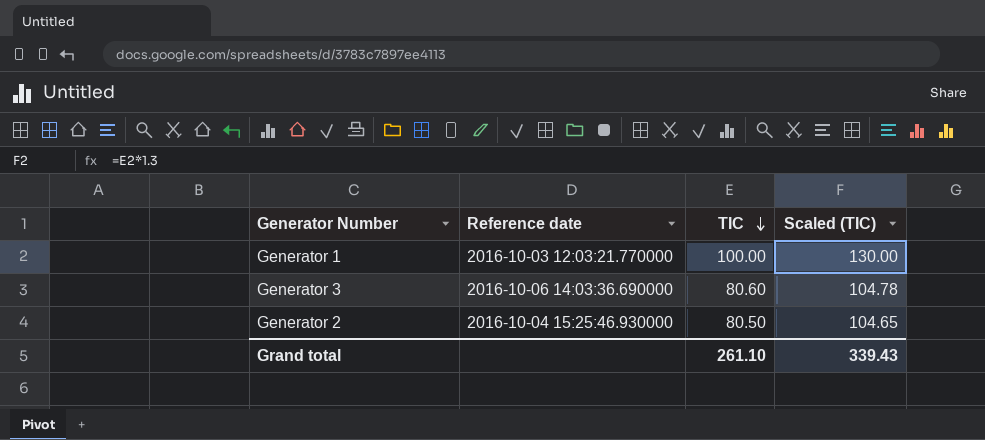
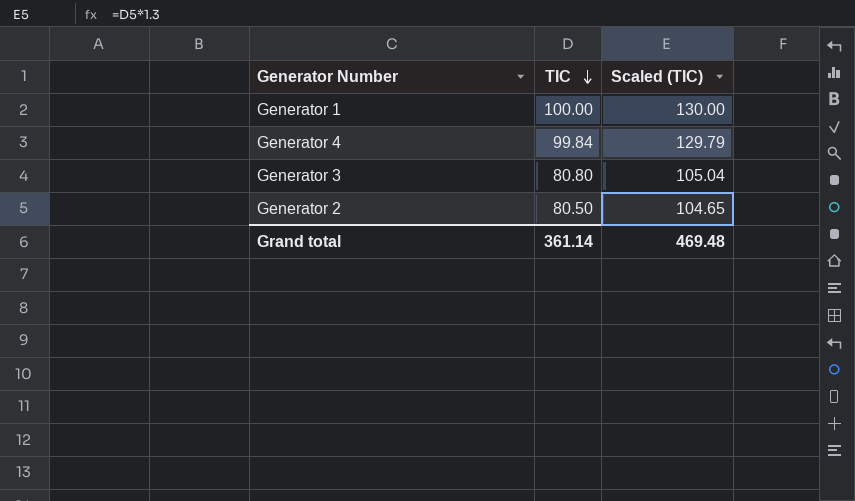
column Reference date | position: 2 -> none
row Generator 4: none -> 99.84 | 129.79
Generator 3 | TIC: 80.60 -> 80.80
Generator 3 | Scaled (TIC): 104.78 -> 105.04
Grand total | TIC: 261.10 -> 361.14
Grand total | Scaled (TIC): 339.43 -> 469.48

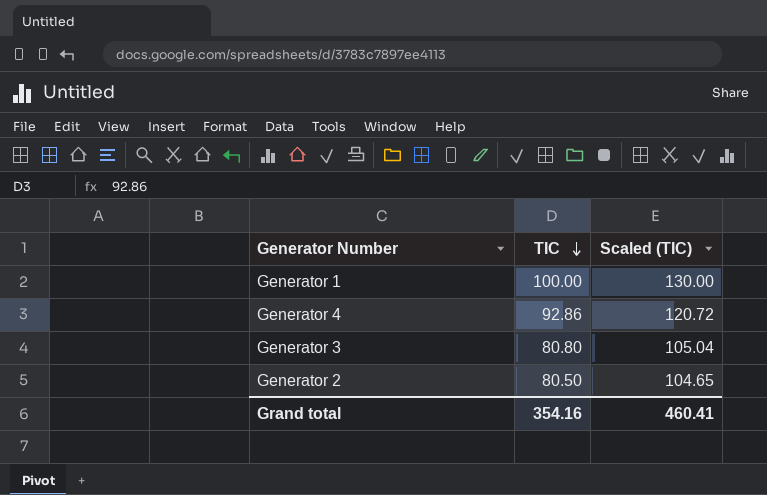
Generator 4 | TIC: 99.84 -> 92.86
Generator 4 | Scaled (TIC): 129.79 -> 120.72
Grand total | TIC: 361.14 -> 354.16
Grand total | Scaled (TIC): 469.48 -> 460.41

